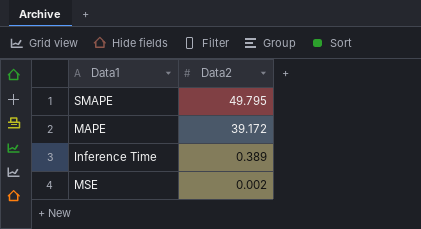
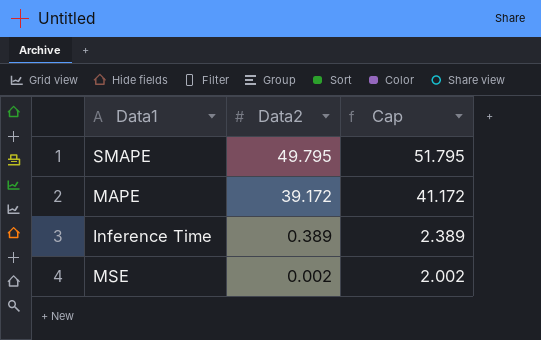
column Cap | formula: none -> [Data2] + 2

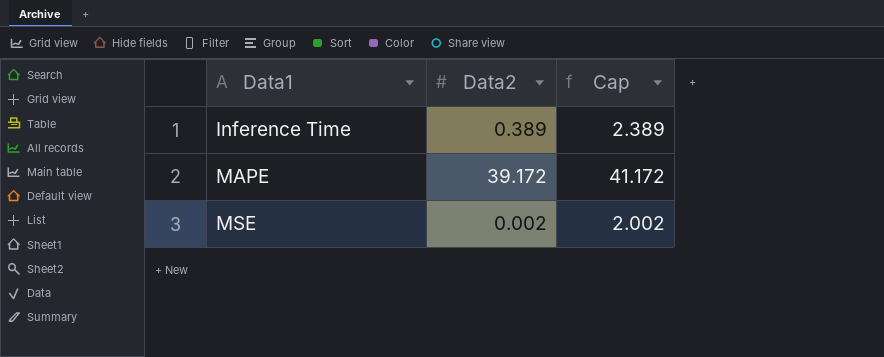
row order: Data2 descending -> Data1 ascending
row SMAPE: 49.795 | 51.795 -> none

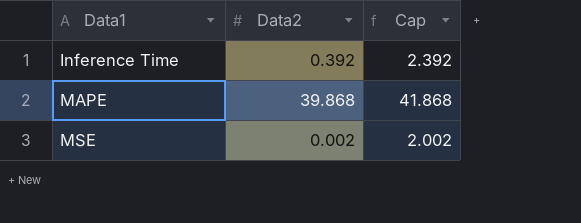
Inference Time | Data2: 0.389 -> 0.392
Inference Time | Cap: 2.389 -> 2.392
MAPE | Data2: 39.172 -> 39.868
MAPE | Cap: 41.172 -> 41.868

